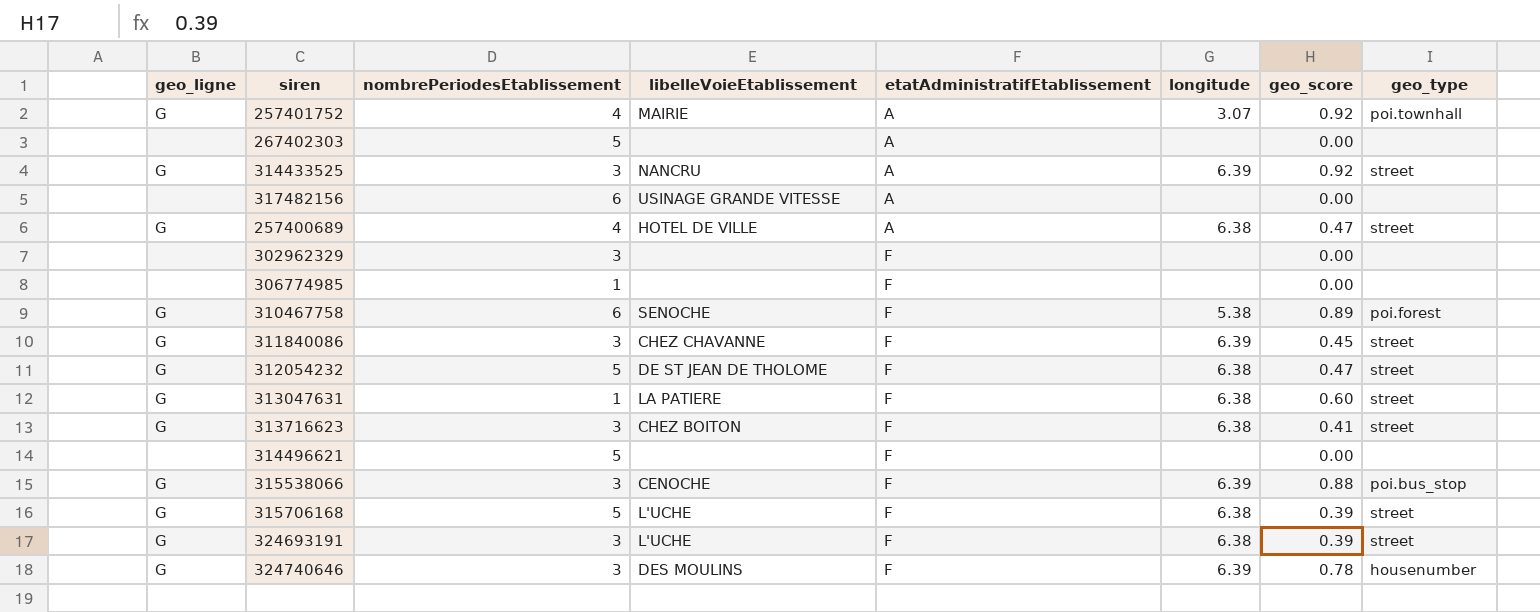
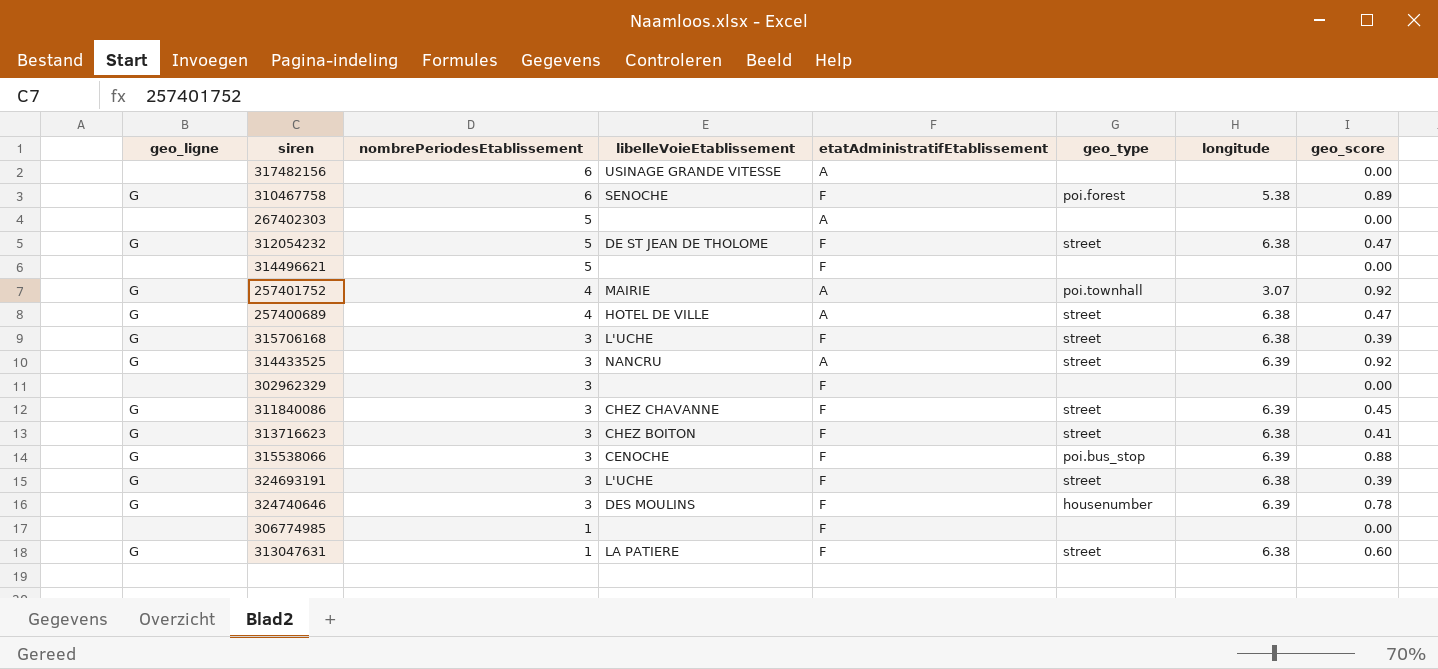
row order: etatAdministratifEtablissement ascending -> nombrePeriodesEtablissement descending
column geo_type | position: 8 -> 6
315706168 | nombrePeriodesEtablissement: 5 -> 3

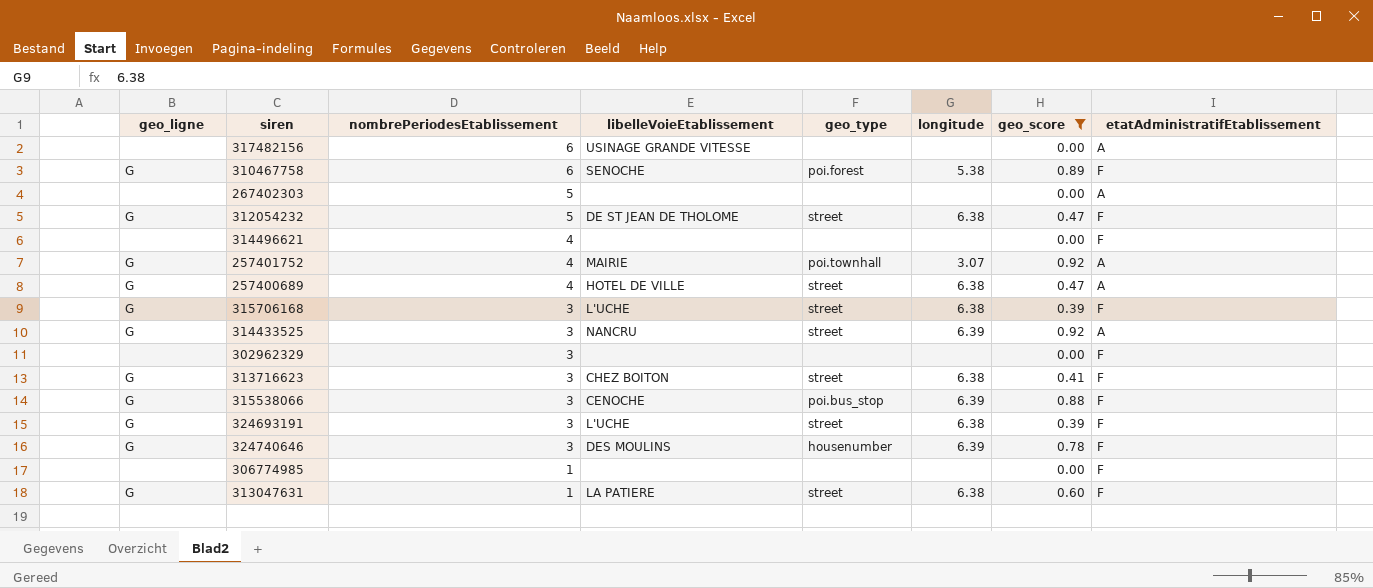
filter: none -> geo_score != 0.45
column etatAdministratifEtablissement | position: 5 -> 8
314496621 | nombrePeriodesEtablissement: 5 -> 4

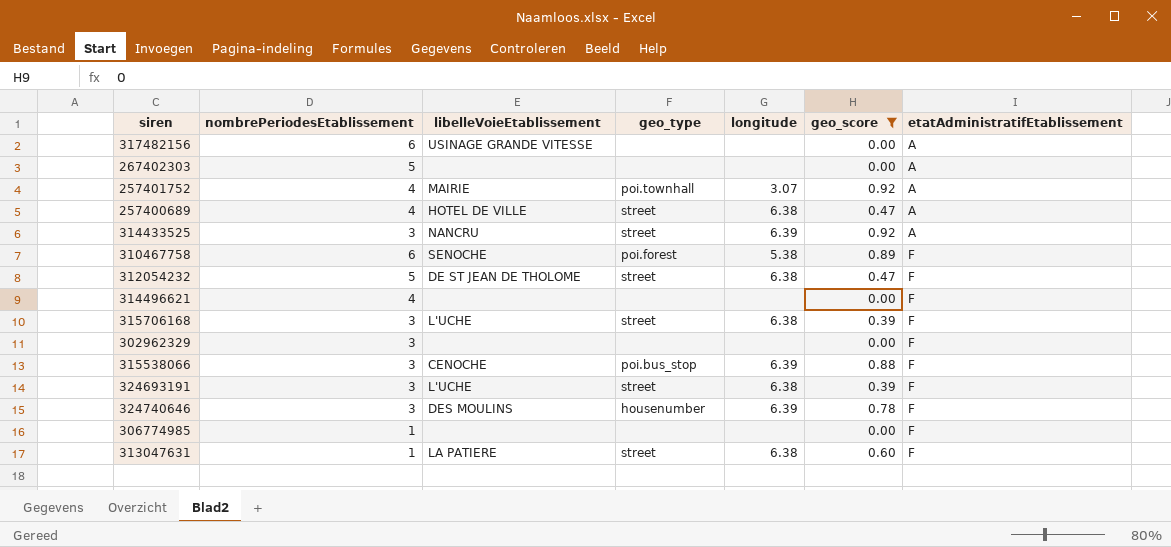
row order: nombrePeriodesEtablissement descending -> etatAdministratifEtablissement ascending
column geo_ligne | position: 1 -> none
row 313716623: G | 3 | CHEZ BOITON | street | 6.38 | 0.41 | F -> none

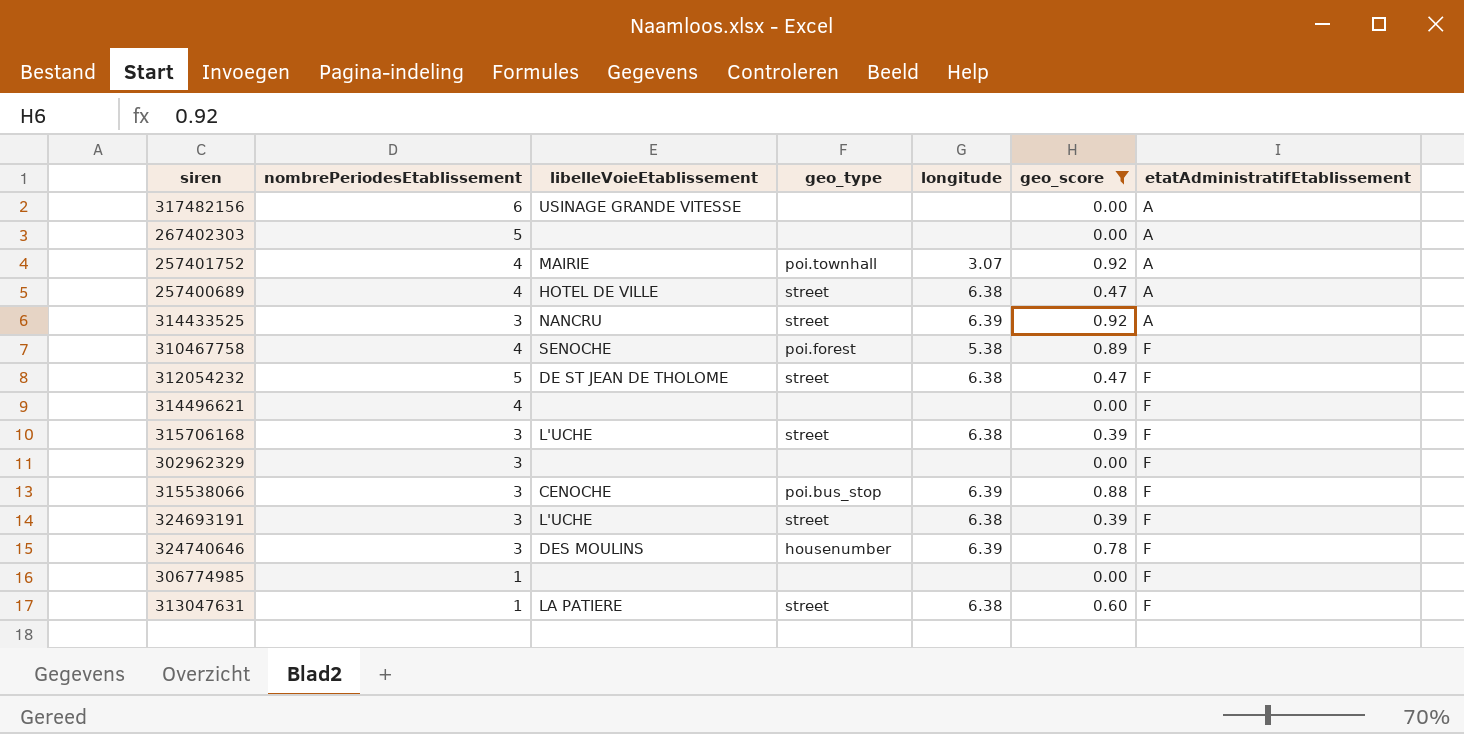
310467758 | nombrePeriodesEtablissement: 6 -> 4

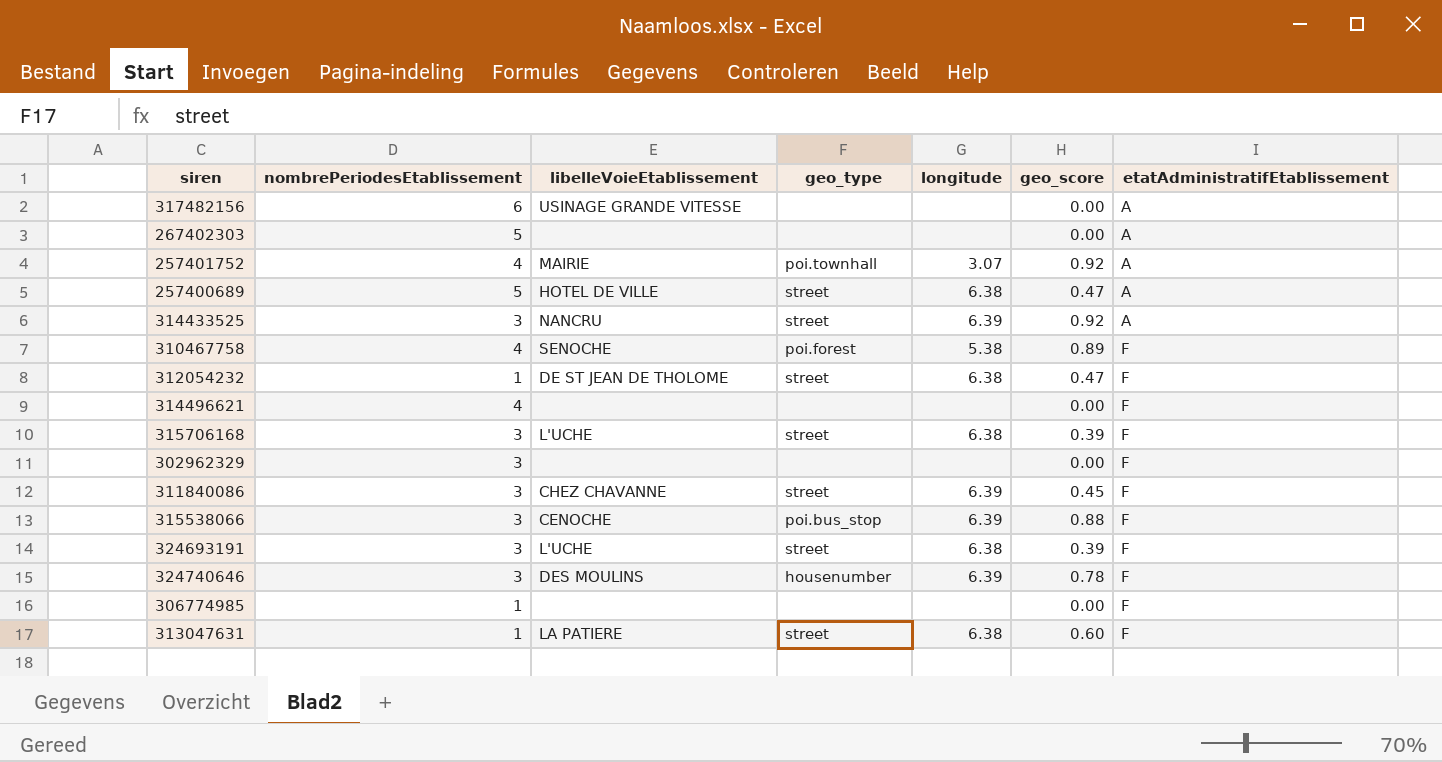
filter: geo_score != 0.45 -> none
257400689 | nombrePeriodesEtablissement: 4 -> 5
312054232 | nombrePeriodesEtablissement: 5 -> 1

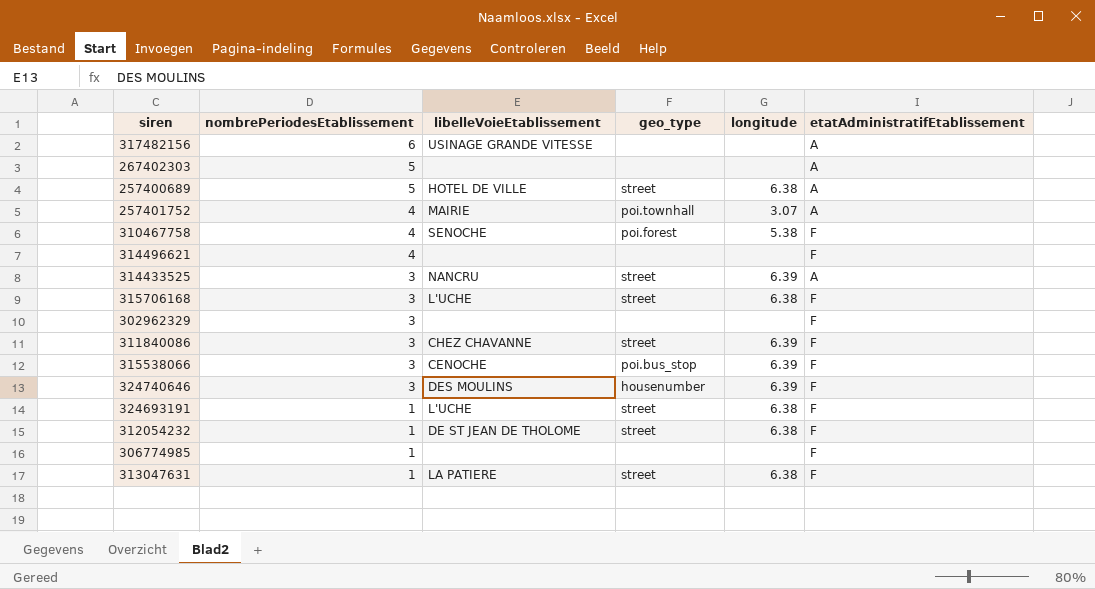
row order: etatAdministratifEtablissement ascending -> nombrePeriodesEtablissement descending
column geo_score | position: 6 -> none
324693191 | nombrePeriodesEtablissement: 3 -> 1

